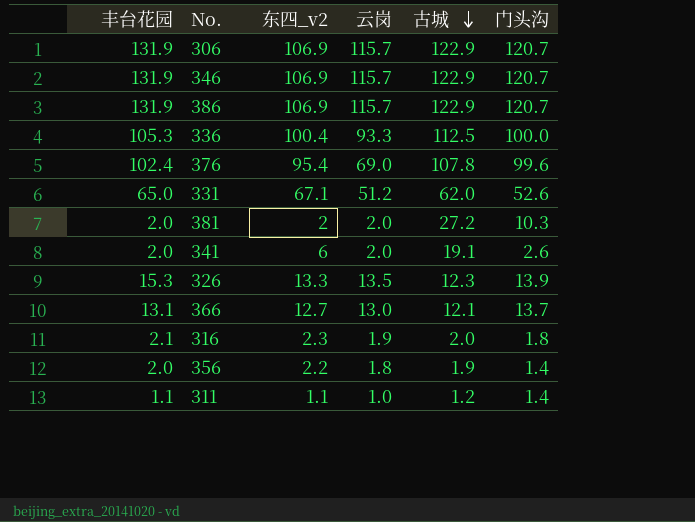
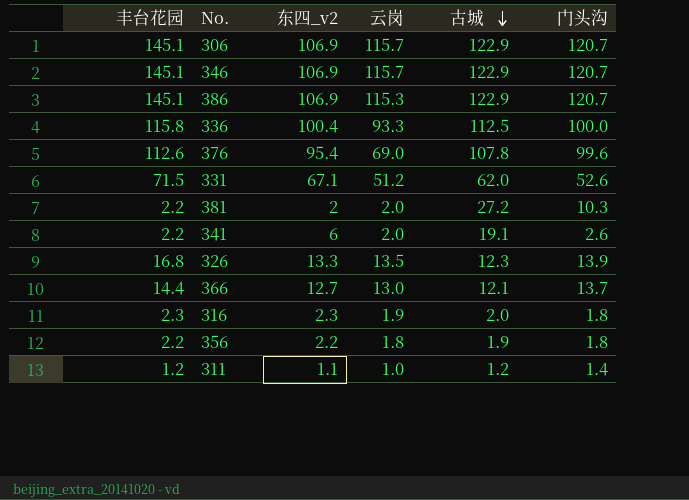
306 | 丰台花园: 131.9 -> 145.1
346 | 丰台花园: 131.9 -> 145.1
386 | 丰台花园: 131.9 -> 145.1
386 | 云岗: 115.7 -> 115.3
336 | 丰台花园: 105.3 -> 115.8
376 | 丰台花园: 102.4 -> 112.6
331 | 丰台花园: 65.0 -> 71.5
381 | 丰台花园: 2.0 -> 2.2
341 | 丰台花园: 2.0 -> 2.2
326 | 丰台花园: 15.3 -> 16.8
366 | 丰台花园: 13.1 -> 14.4
316 | 丰台花园: 2.1 -> 2.3
356 | 丰台花园: 2.0 -> 2.2
356 | 门头沟: 1.4 -> 1.8
311 | 丰台花园: 1.1 -> 1.2

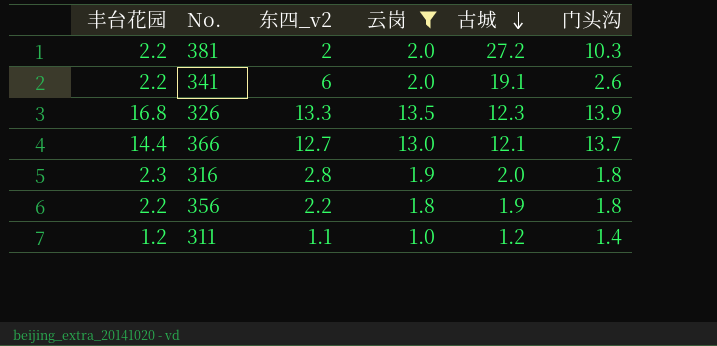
filter: none -> 云岗 <= 13.5
316 | 东四_v2: 2.3 -> 2.8

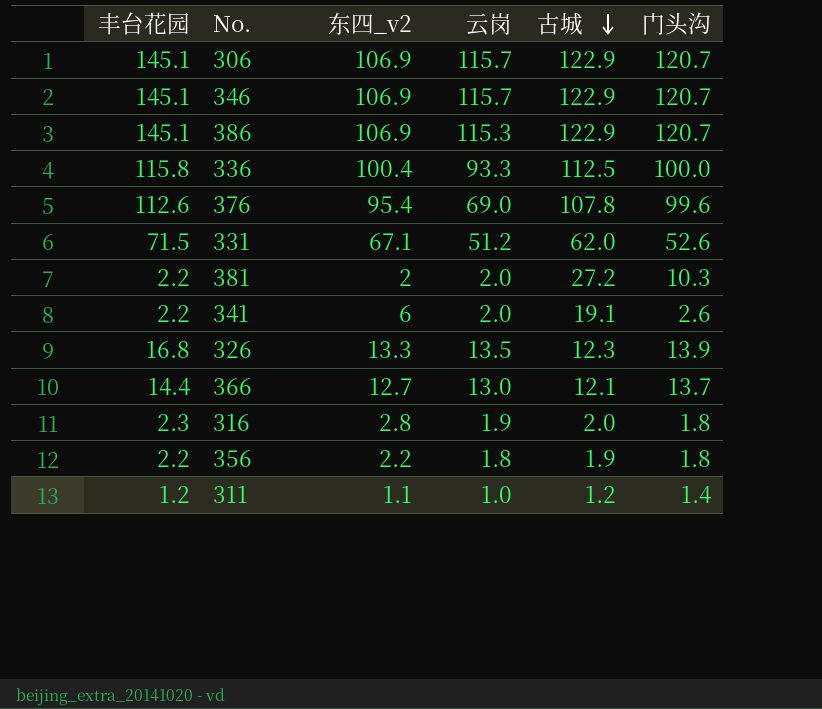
filter: 云岗 <= 13.5 -> none

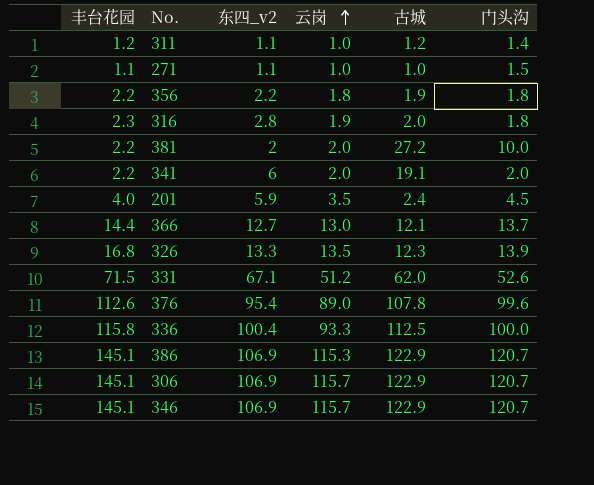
row order: 古城 descending -> 云岗 ascending
row 271: none -> 1.1 | 1.1 | 1.0 | 1.0 | 1.5
381 | 门头沟: 10.3 -> 10.0
341 | 门头沟: 2.6 -> 2.0
row 201: none -> 4.0 | 5.9 | 3.5 | 2.4 | 4.5
376 | 云岗: 69.0 -> 89.0

